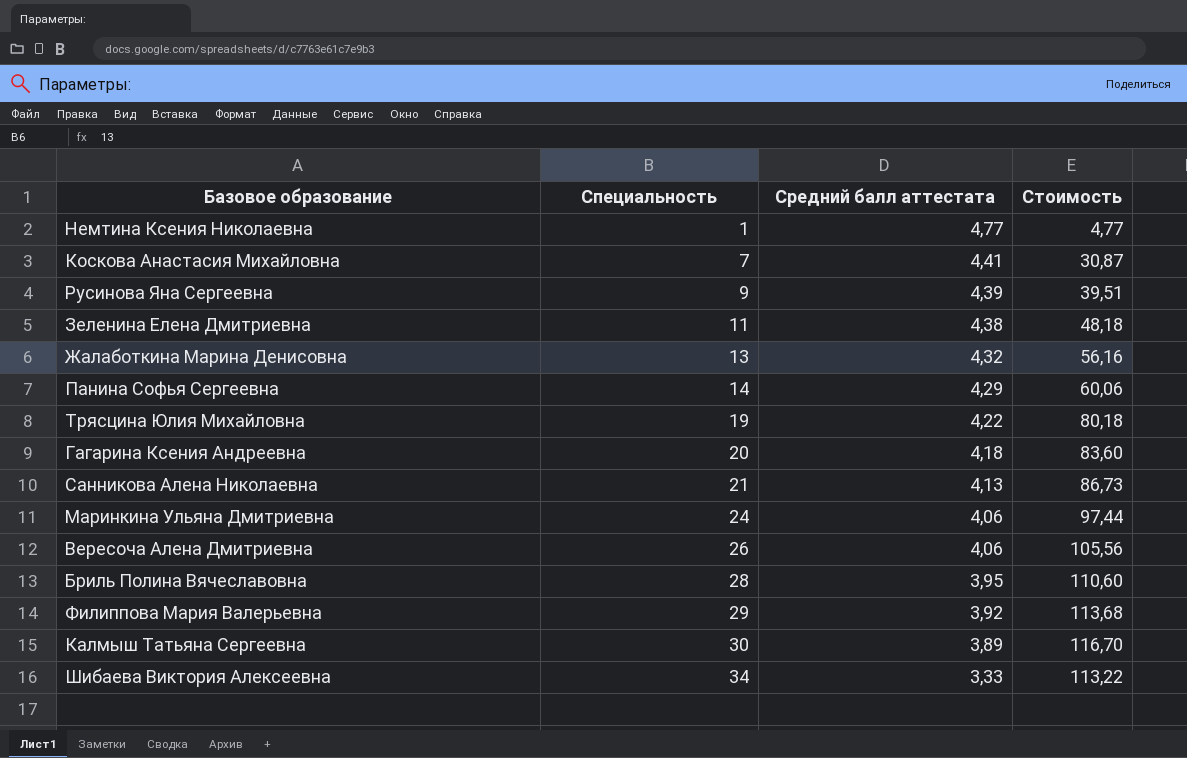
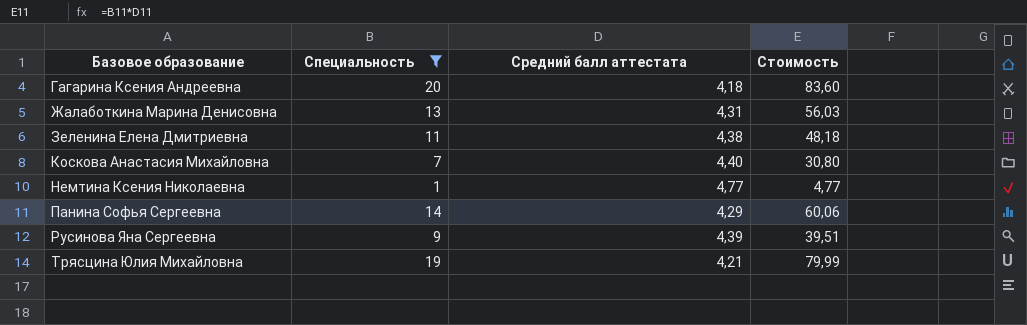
filter: none -> Специальность <= 20
row order: Специальность ascending -> Базовое образование ascending
Жалаботкина Марина Денисовна | Средний балл аттестата: 4,32 -> 4,31
Жалаботкина Марина Денисовна | Стоимость: 56,16 -> 56,03
Коскова Анастасия Михайловна | Средний балл аттестата: 4,41 -> 4,40
Коскова Анастасия Михайловна | Стоимость: 30,87 -> 30,80
Трясцина Юлия Михайловна | Средний балл аттестата: 4,22 -> 4,21
Трясцина Юлия Михайловна | Стоимость: 80,18 -> 79,99

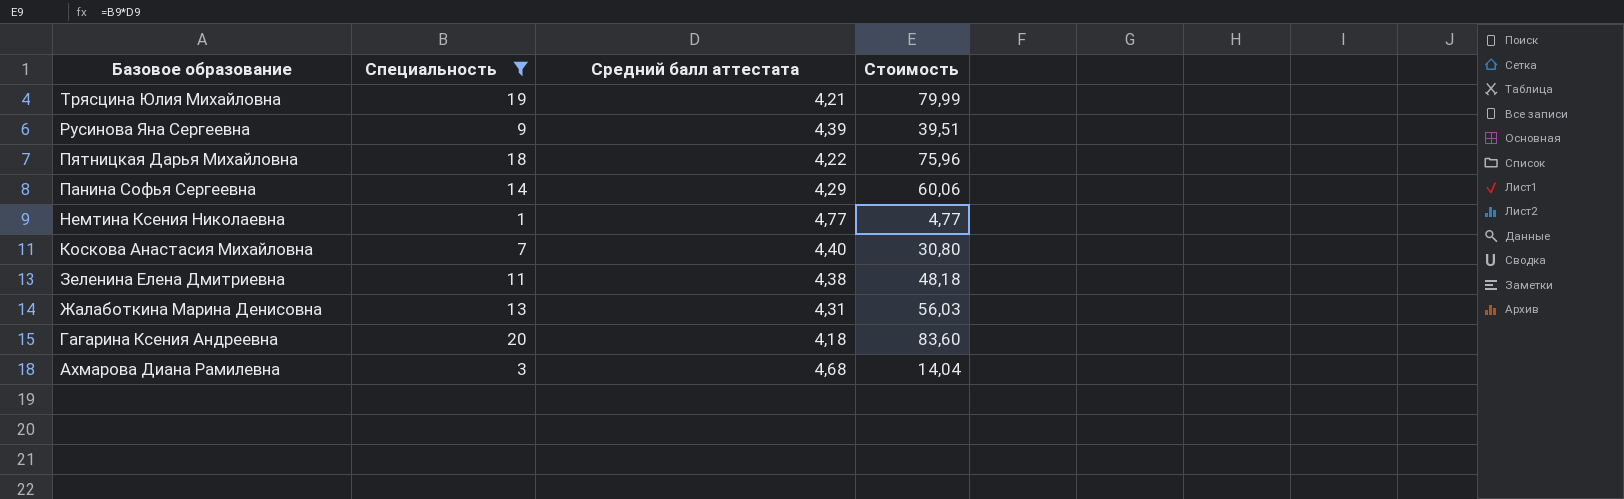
row order: Базовое образование ascending -> Базовое образование descending
row Пятницкая Дарья Михайловна: none -> 18 | 4,22 | 75,96
row Ахмарова Диана Рамилевна: none -> 3 | 4,68 | 14,04

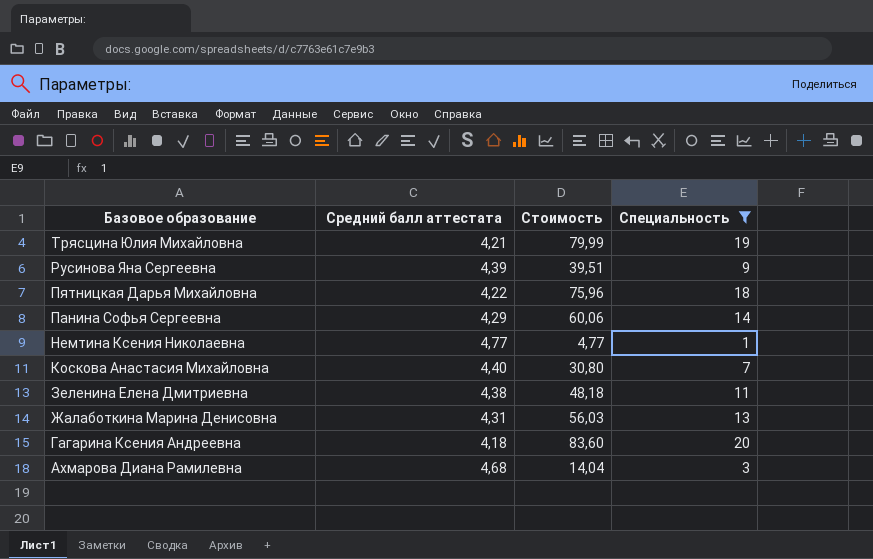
column Специальность | position: 2 -> 4

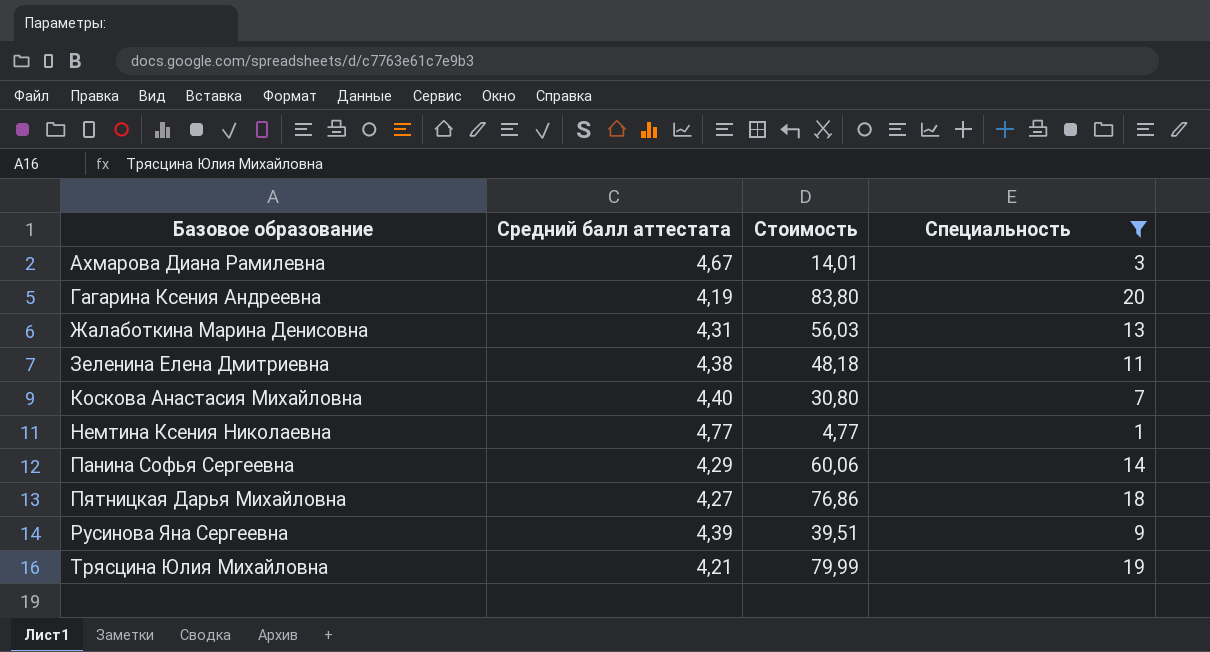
row order: Базовое образование descending -> Базовое образование ascending
Ахмарова Диана Рамилевна | Средний балл аттестата: 4,68 -> 4,67
Ахмарова Диана Рамилевна | Стоимость: 14,04 -> 14,01
Гагарина Ксения Андреевна | Средний балл аттестата: 4,18 -> 4,19
Гагарина Ксения Андреевна | Стоимость: 83,60 -> 83,80
Пятницкая Дарья Михайловна | Средний балл аттестата: 4,22 -> 4,27
Пятницкая Дарья Михайловна | Стоимость: 75,96 -> 76,86

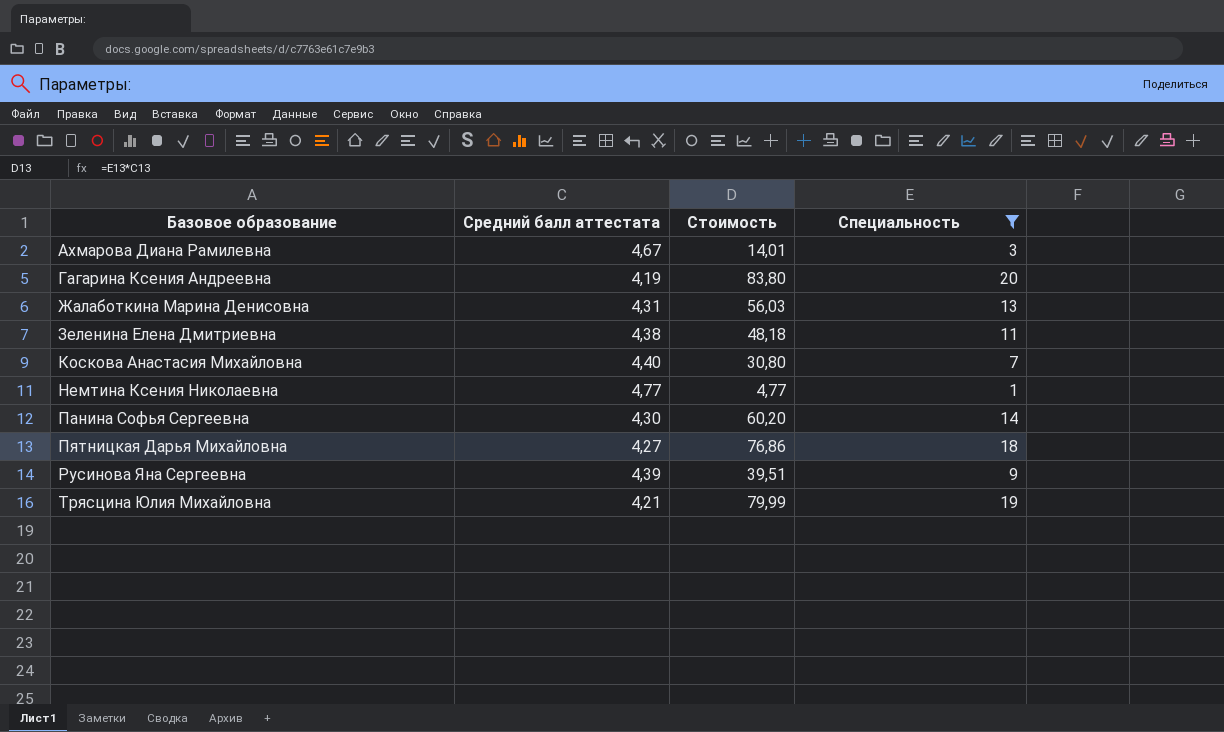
Панина Софья Сергеевна | Средний балл аттестата: 4,29 -> 4,30
Панина Софья Сергеевна | Стоимость: 60,06 -> 60,20

